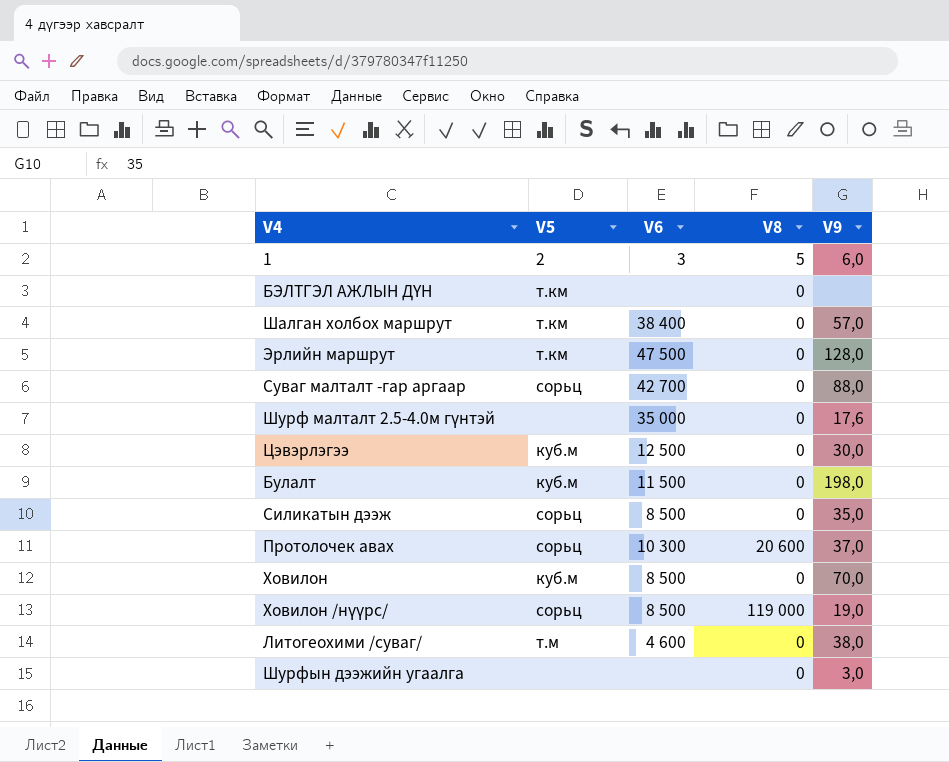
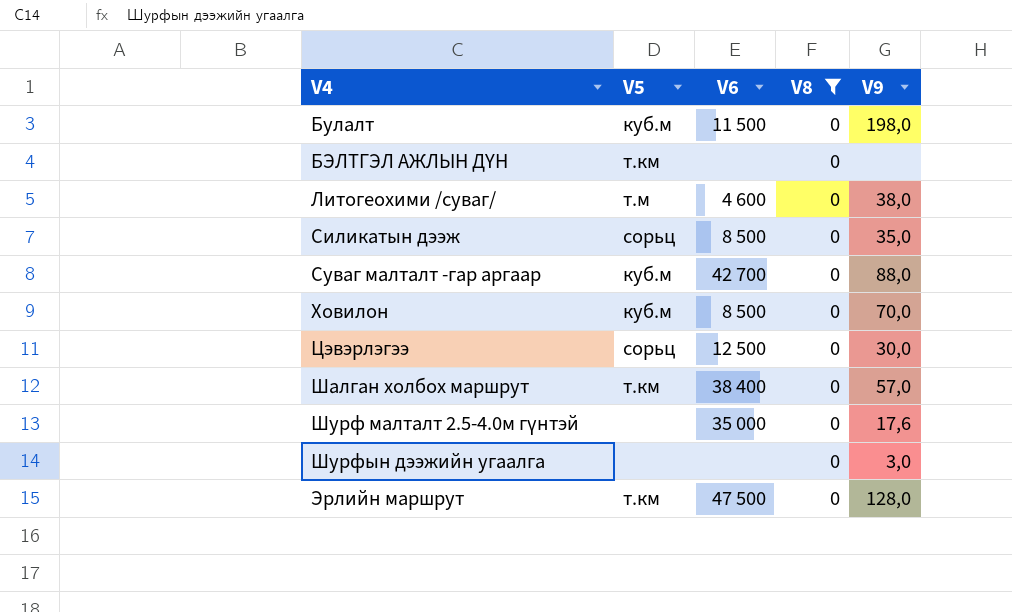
filter: none -> V8 = 0
row order: none -> V4 ascending
Суваг малталт -гар аргаар | V5: сорьц -> куб.м
Цэвэрлэгээ | V5: куб.м -> сорьц

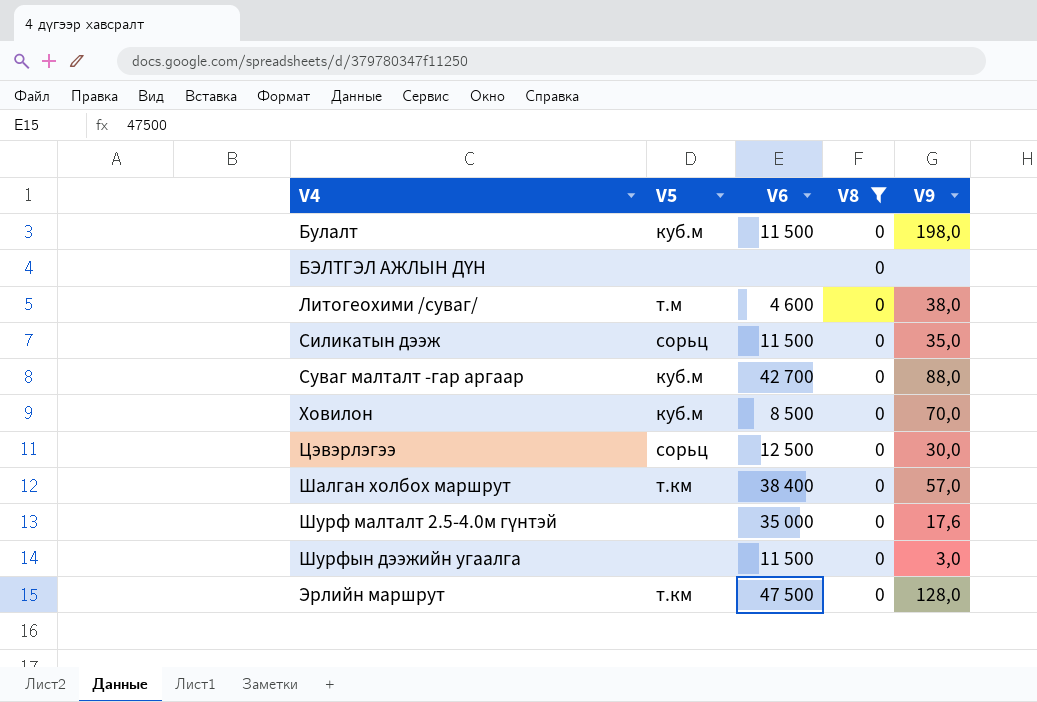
БЭЛТГЭЛ АЖЛЫН ДҮН | V5: т.км -> none
Силикатын дээж | V6: 8 500 -> 11 500
Шурфын дээжийн угаалга | V6: none -> 11 500

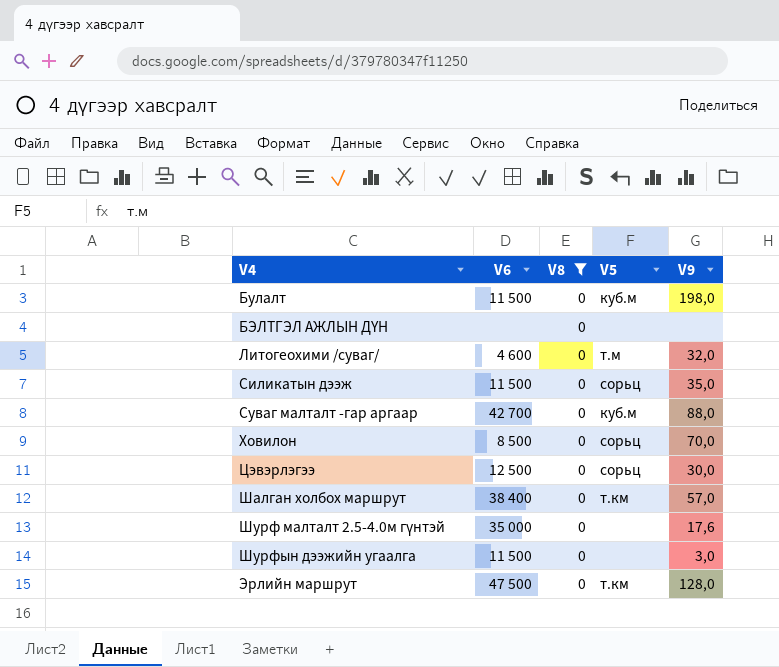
column V5 | position: 2 -> 4
Литогеохими /суваг/ | V9: 38,0 -> 32,0
Ховилон | V5: куб.м -> сорьц

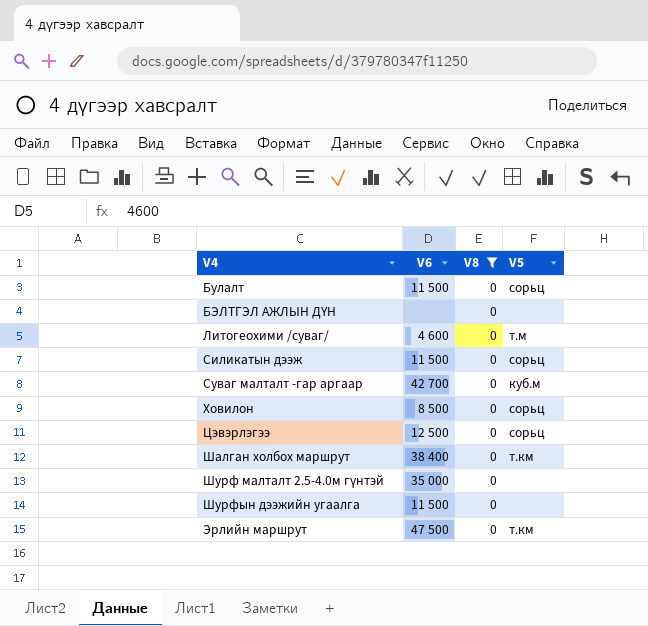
column V9 | position: 5 -> none
Булалт | V5: куб.м -> сорьц

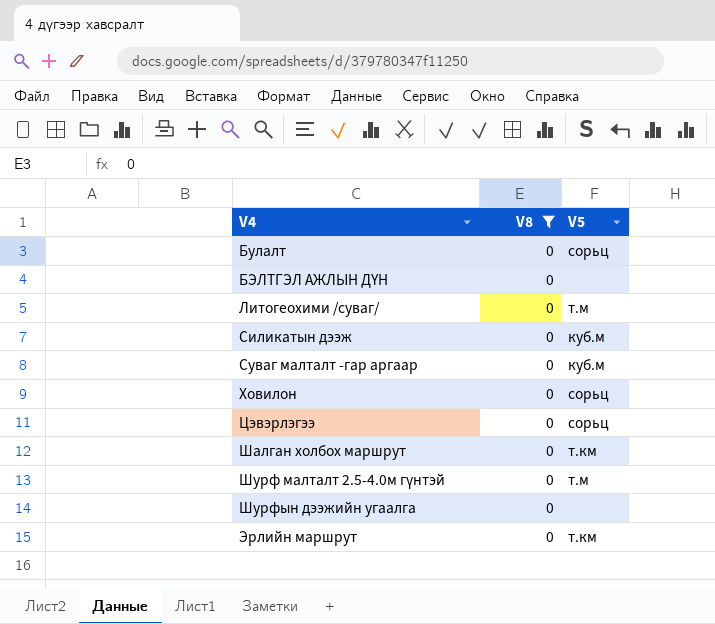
column V6 | position: 2 -> none
Силикатын дээж | V5: сорьц -> куб.м
Шурф малталт 2.5-4.0м гүнтэй | V5: none -> т.м

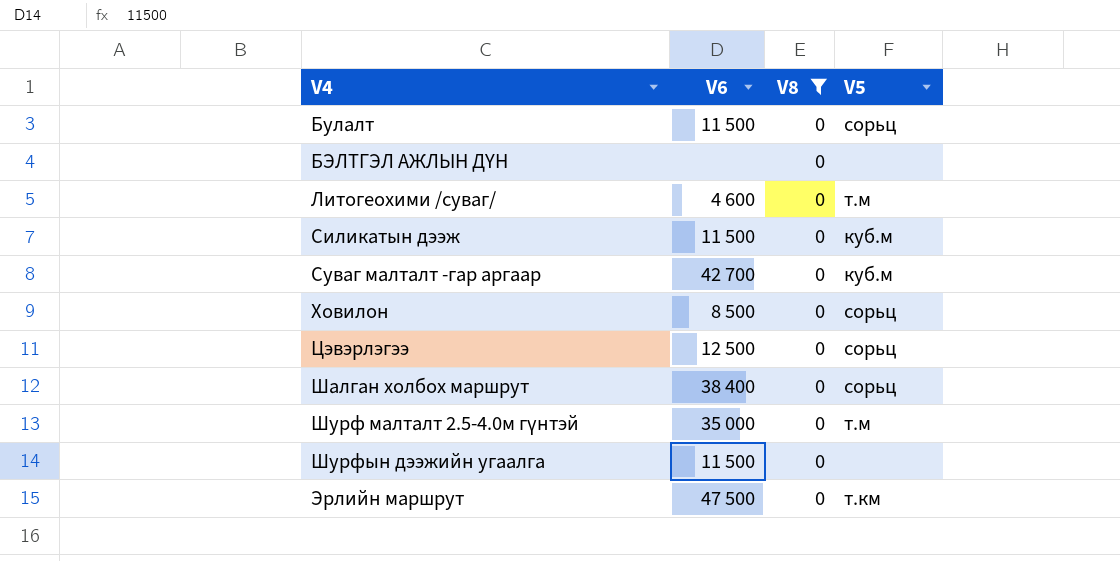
column V6 | position: none -> 2
Шалган холбох маршрут | V5: т.км -> сорьц

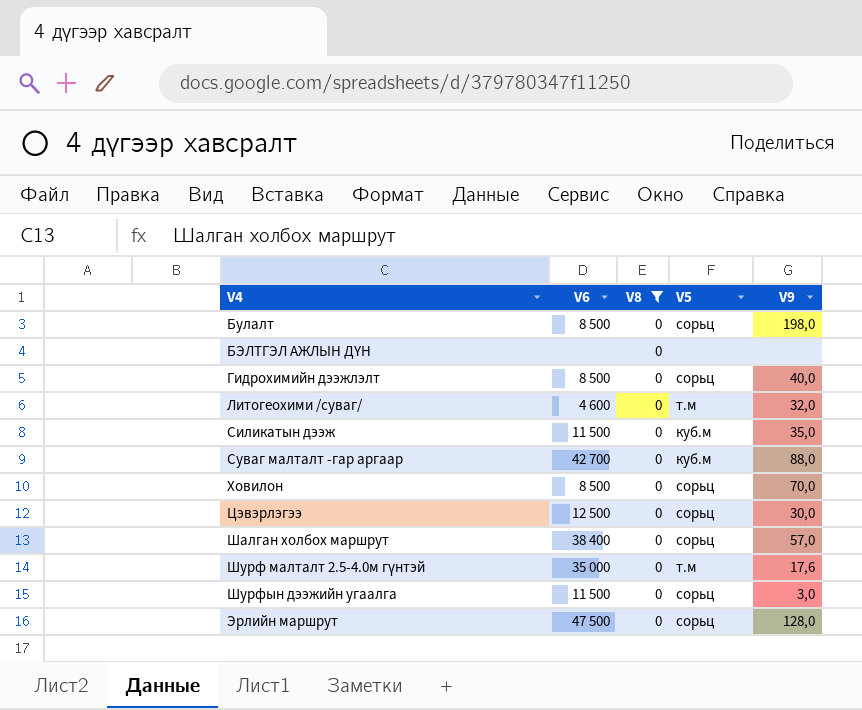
column V9 | position: none -> 5
Булалт | V6: 11 500 -> 8 500
row Гидрохимийн дээжлэлт: none -> 8 500 | 0 | сорьц | 40,0
Шурфын дээжийн угаалга | V5: none -> сорьц
Эрлийн маршрут | V5: т.км -> сорьц

